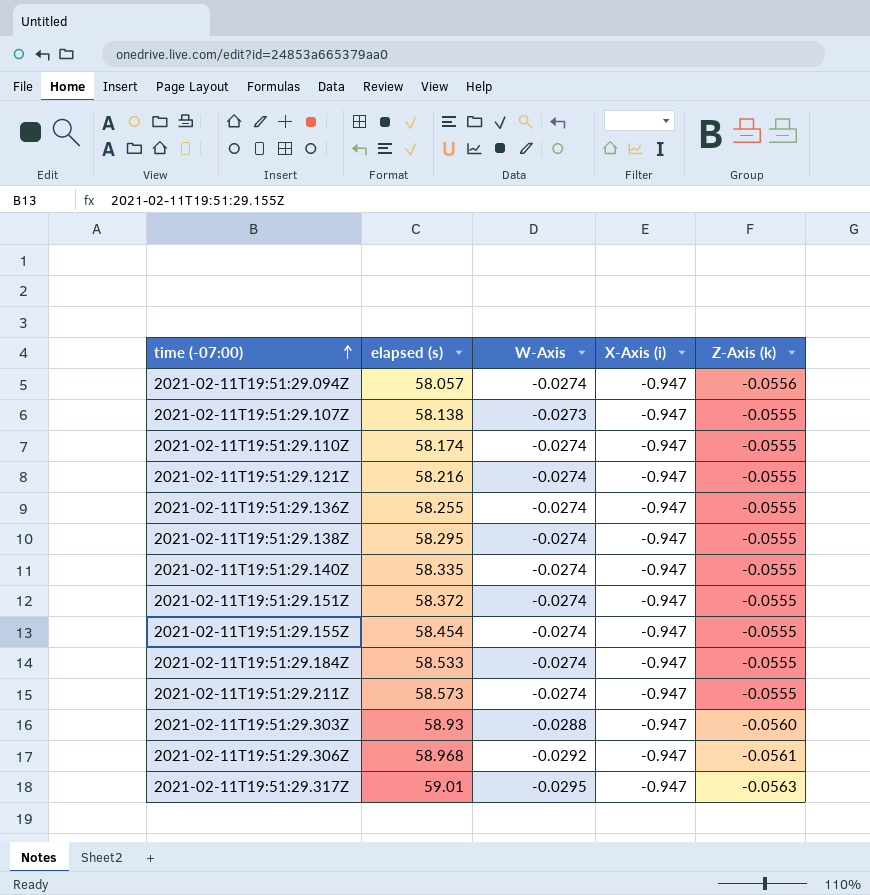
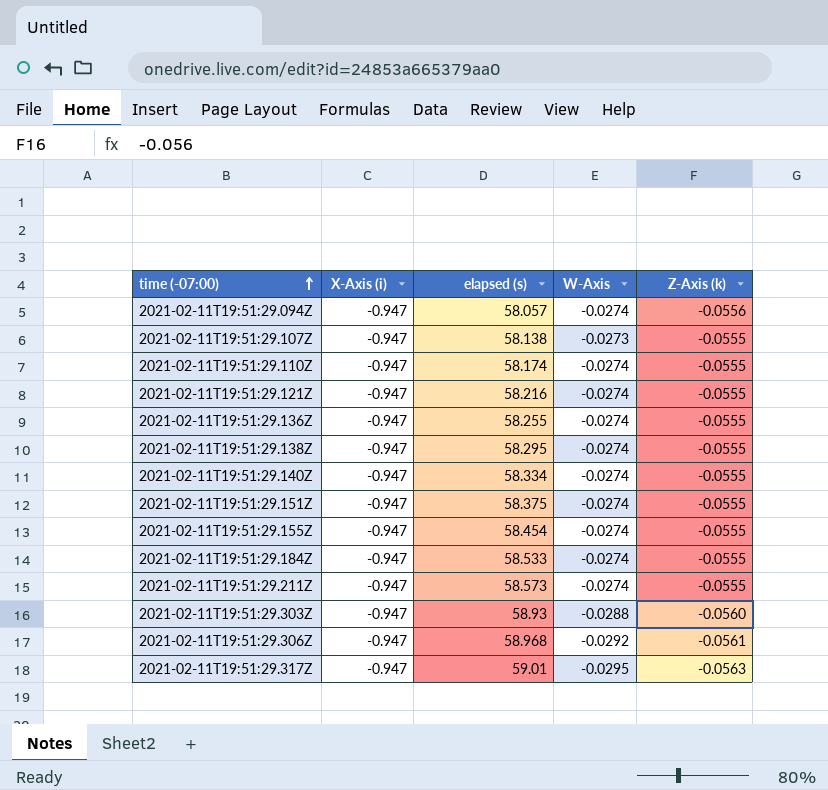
column X-Axis (i) | position: 4 -> 2
2021-02-11T19:51:29.140Z | elapsed (s): 58.335 -> 58.334
2021-02-11T19:51:29.151Z | elapsed (s): 58.372 -> 58.375

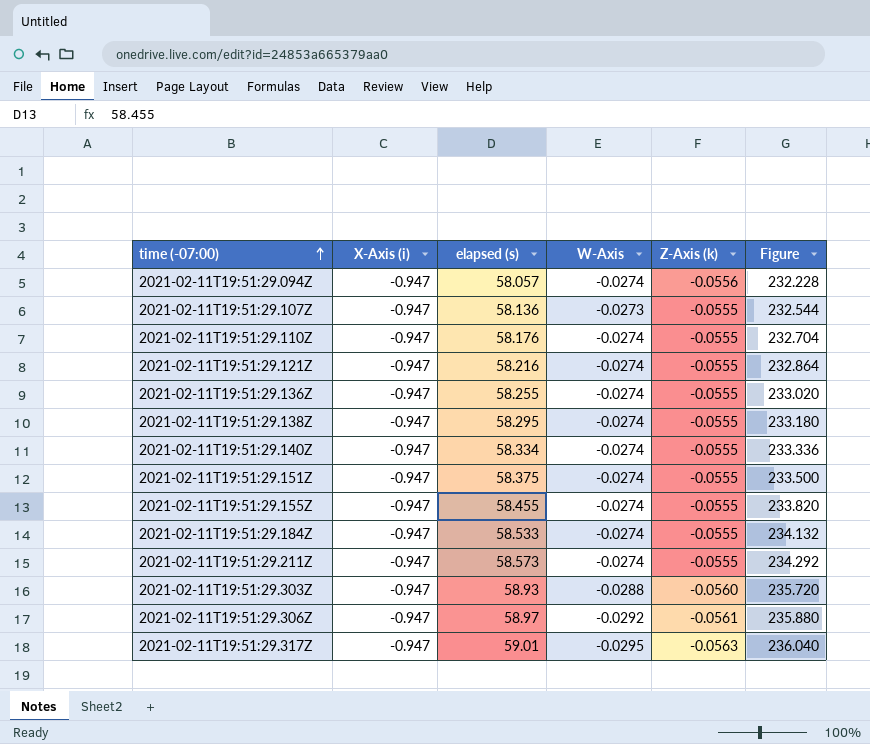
column Figure | formula: none -> [elapsed (s)] * 4
2021-02-11T19:51:29.107Z | elapsed (s): 58.138 -> 58.136
2021-02-11T19:51:29.110Z | elapsed (s): 58.174 -> 58.176
2021-02-11T19:51:29.155Z | elapsed (s): 58.454 -> 58.455
2021-02-11T19:51:29.306Z | elapsed (s): 58.968 -> 58.97

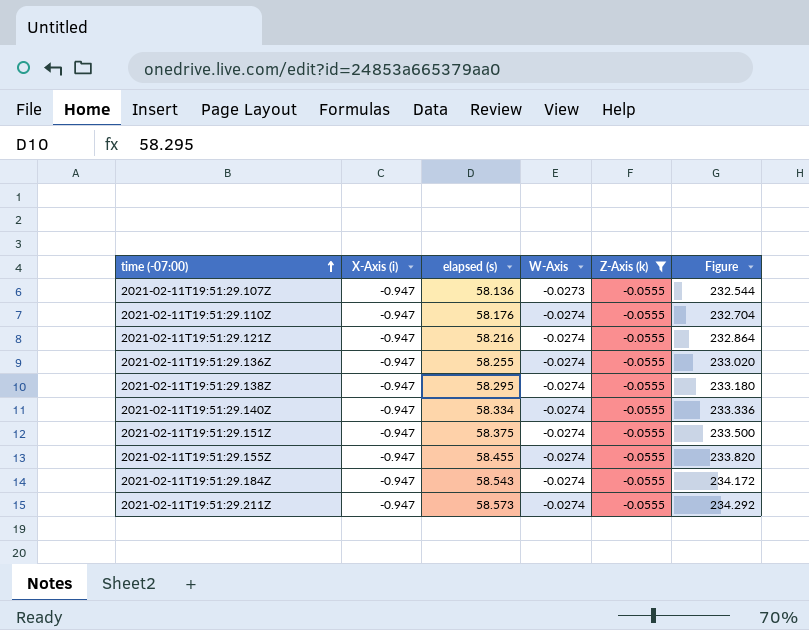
filter: none -> Z-Axis (k) = -0.0555
2021-02-11T19:51:29.184Z | elapsed (s): 58.533 -> 58.543
2021-02-11T19:51:29.184Z | Figure: 234.132 -> 234.172

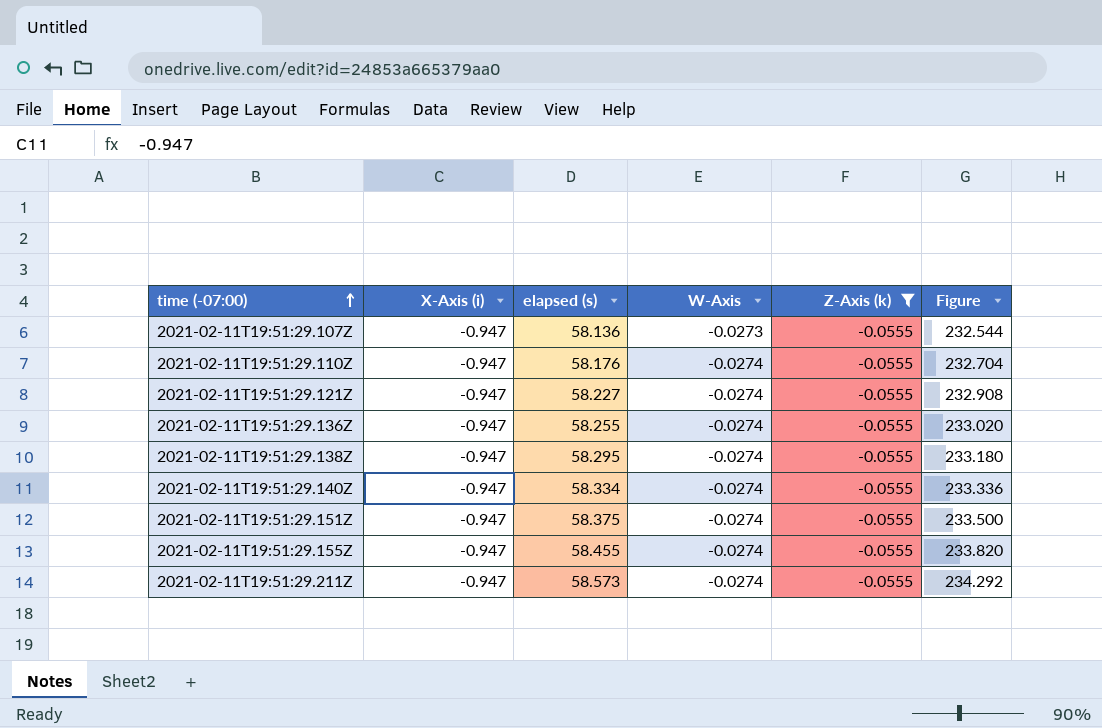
row 2021-02-11T19:51:29.184Z: -0.947 | 58.543 | -0.0274 | -0.0555 | 234.172 -> none
2021-02-11T19:51:29.121Z | elapsed (s): 58.216 -> 58.227
2021-02-11T19:51:29.121Z | Figure: 232.864 -> 232.908

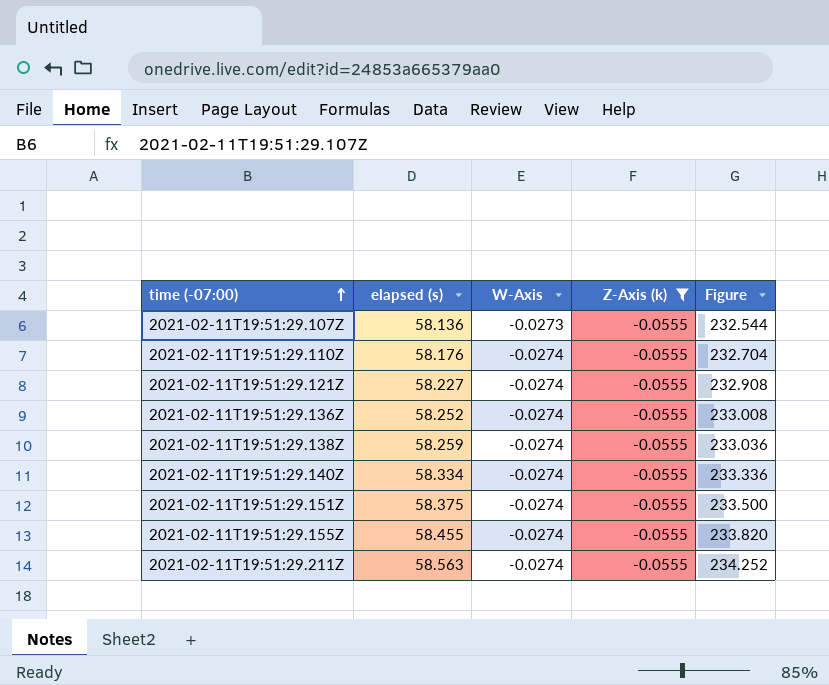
column X-Axis (i) | position: 2 -> none
2021-02-11T19:51:29.136Z | elapsed (s): 58.255 -> 58.252
2021-02-11T19:51:29.136Z | Figure: 233.020 -> 233.008
2021-02-11T19:51:29.138Z | elapsed (s): 58.295 -> 58.259
2021-02-11T19:51:29.138Z | Figure: 233.180 -> 233.036
2021-02-11T19:51:29.211Z | elapsed (s): 58.573 -> 58.563
2021-02-11T19:51:29.211Z | Figure: 234.292 -> 234.252

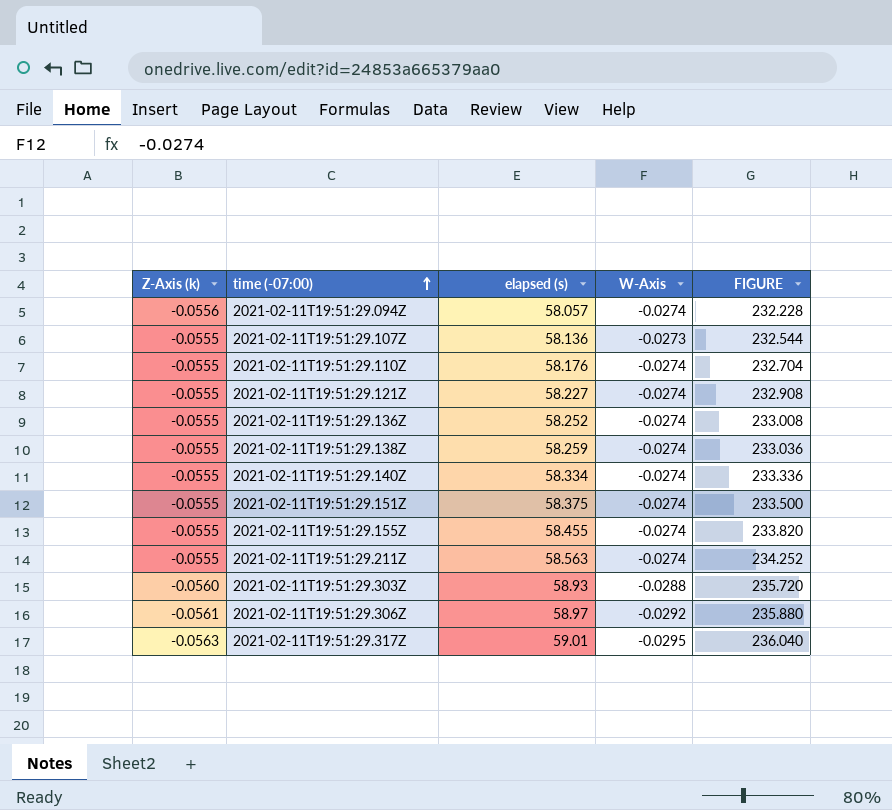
filter: Z-Axis (k) = -0.0555 -> none
column Z-Axis (k) | position: 4 -> 1
column name: Figure -> FIGURE

